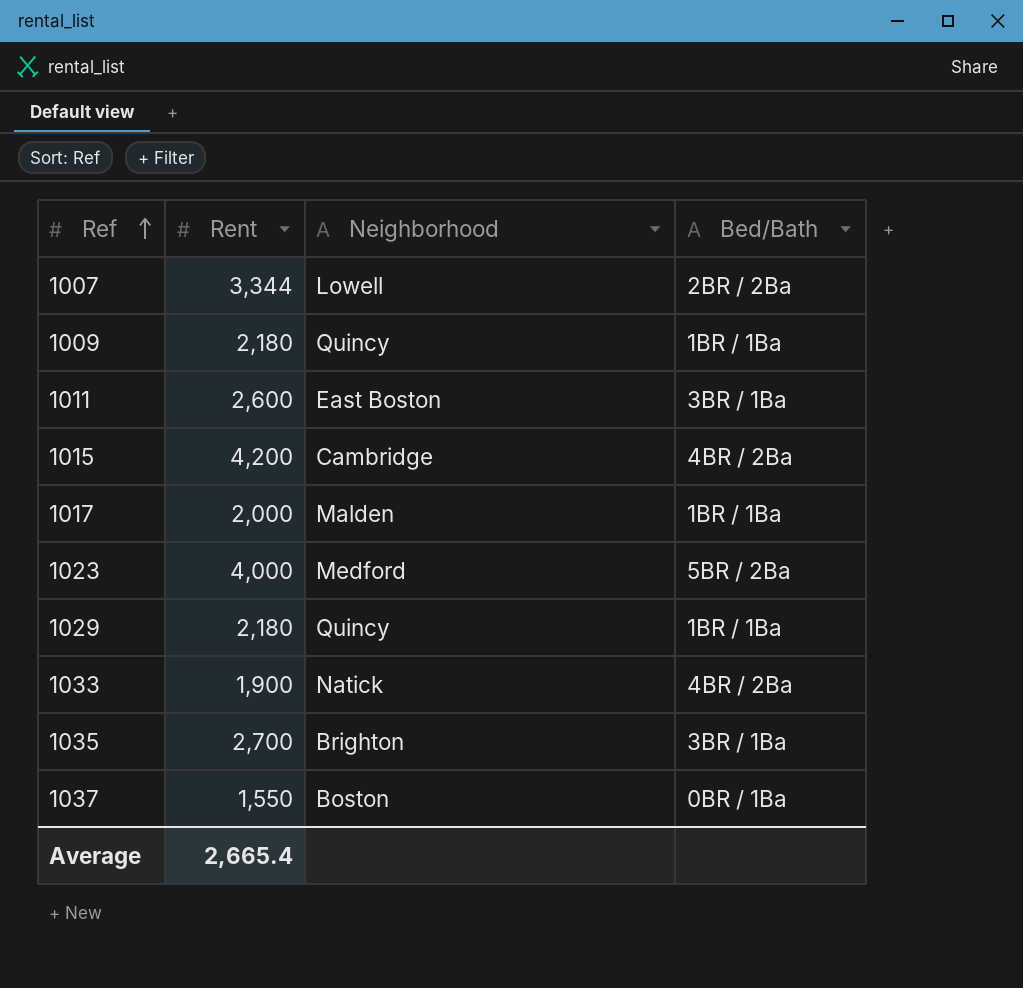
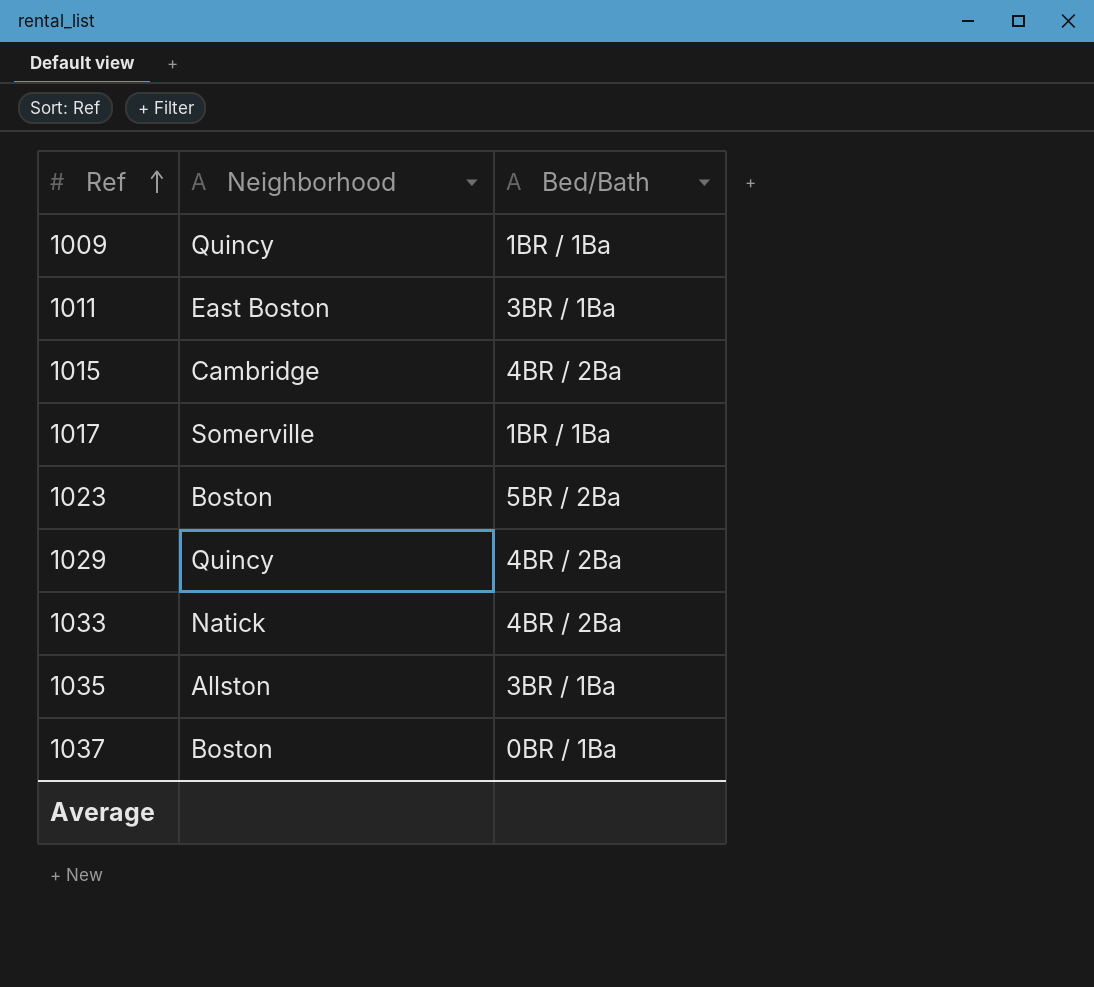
column Rent | position: 2 -> none
row 1007: 3,344 | Lowell | 2BR / 2Ba -> none
1017 | Neighborhood: Malden -> Somerville
1023 | Neighborhood: Medford -> Boston
1029 | Bed/Bath: 1BR / 1Ba -> 4BR / 2Ba
1035 | Neighborhood: Brighton -> Allston

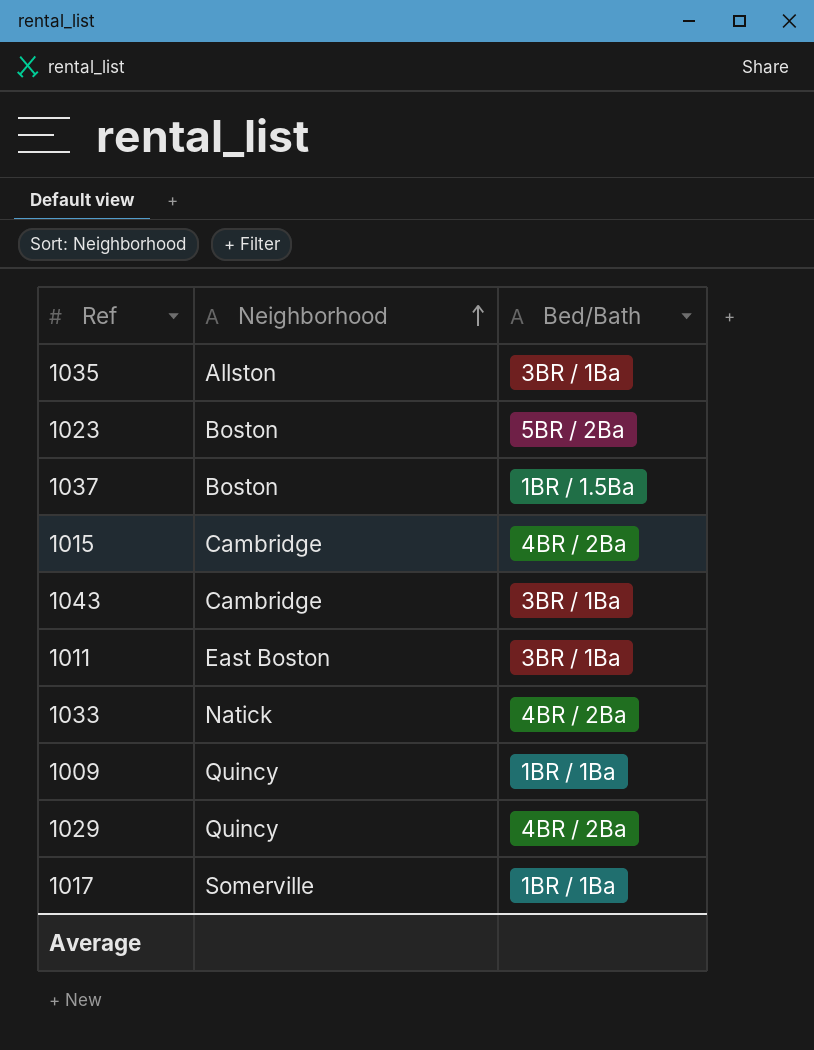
row order: Ref ascending -> Neighborhood ascending
1037 | Bed/Bath: 0BR / 1Ba -> 1BR / 1.5Ba
row 1043: none -> Cambridge | 3BR / 1Ba

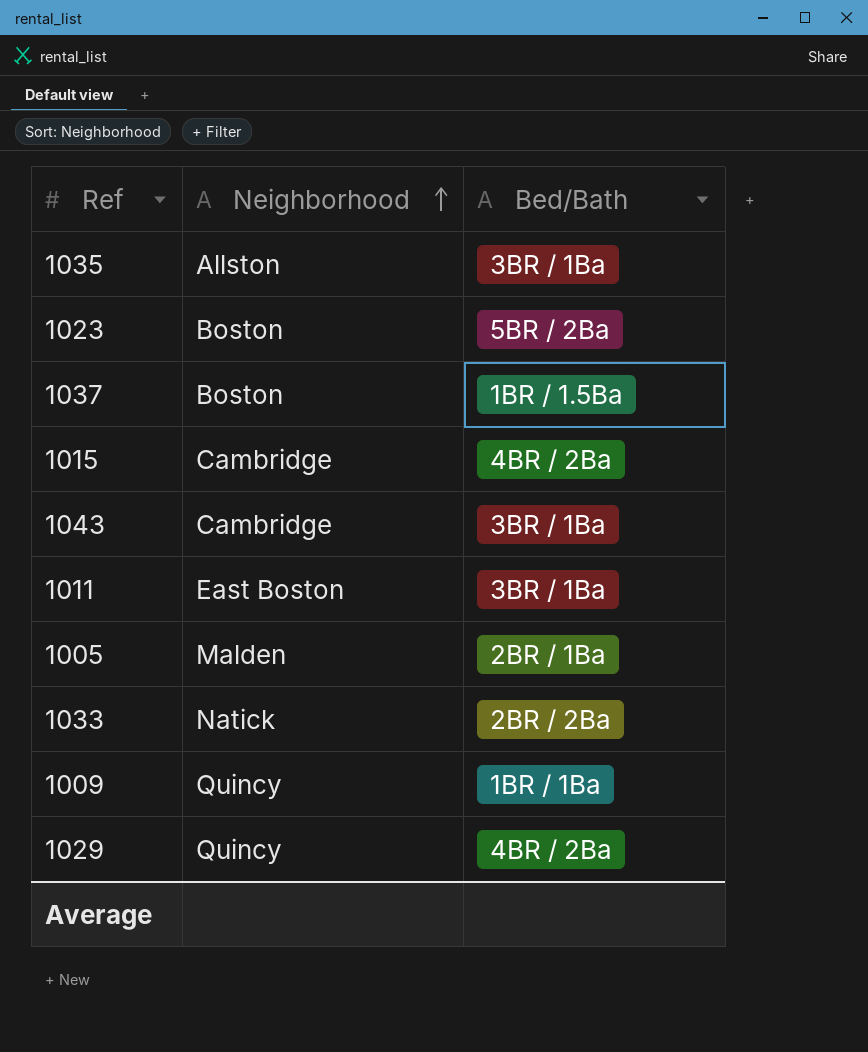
row 1017: Somerville | 1BR / 1Ba -> none
row 1005: none -> Malden | 2BR / 1Ba
1033 | Bed/Bath: 4BR / 2Ba -> 2BR / 2Ba

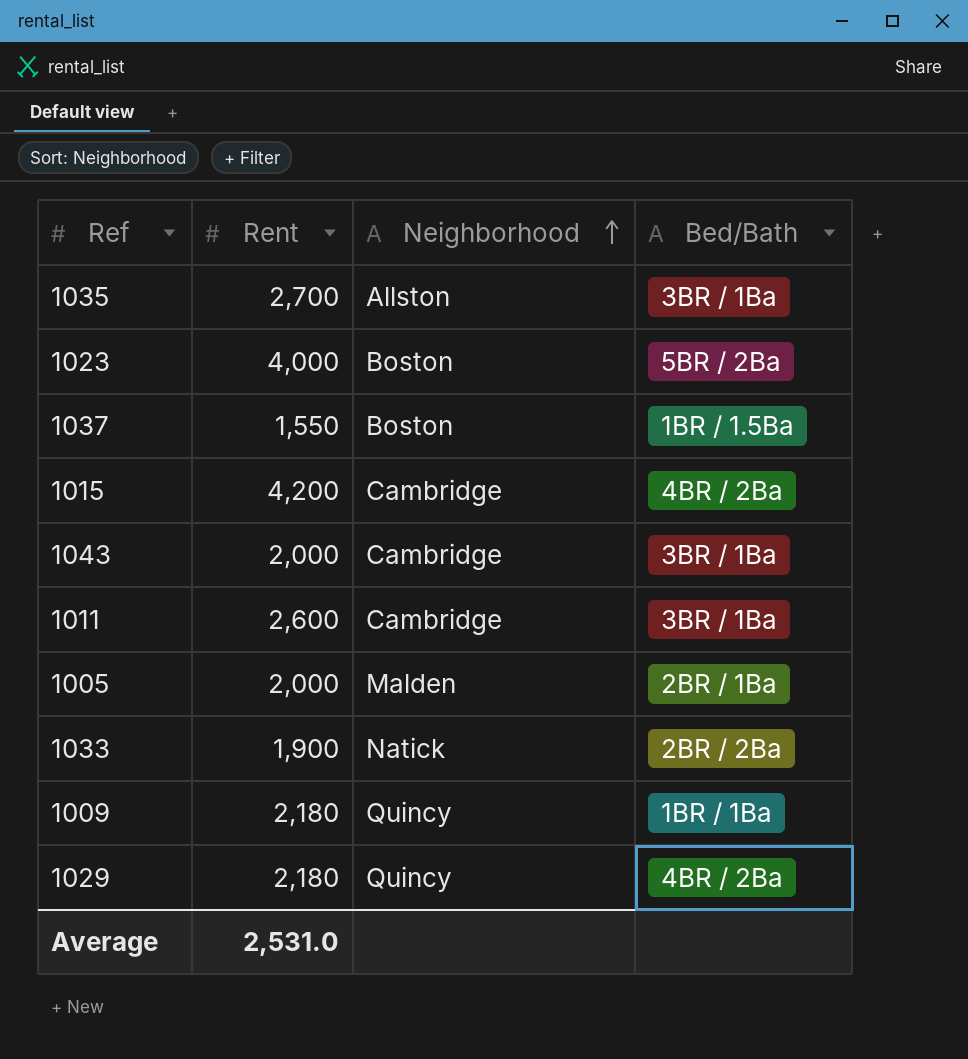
column Rent | position: none -> 2
1011 | Neighborhood: East Boston -> Cambridge

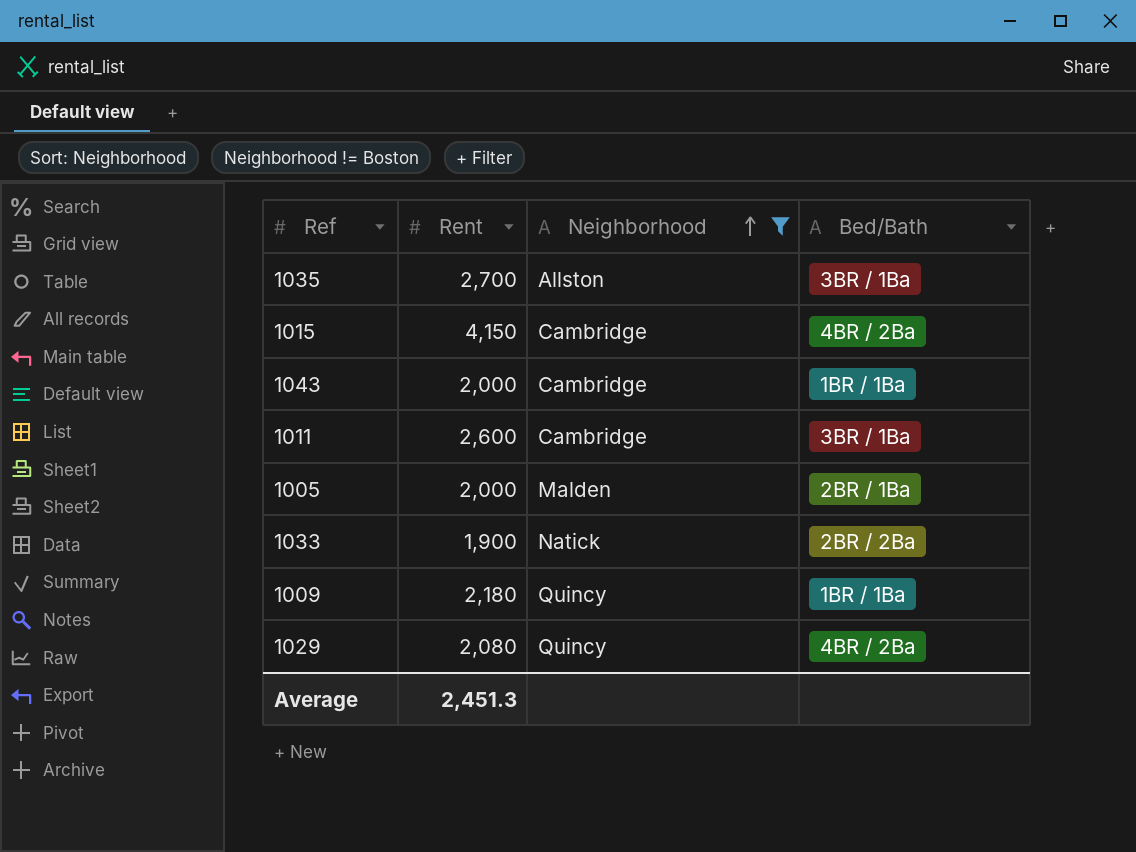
filter: none -> Neighborhood != Boston
1015 | Rent: 4,200 -> 4,150
1043 | Bed/Bath: 3BR / 1Ba -> 1BR / 1Ba
1029 | Rent: 2,180 -> 2,080
Average | Rent: 2,531.0 -> 2,451.3

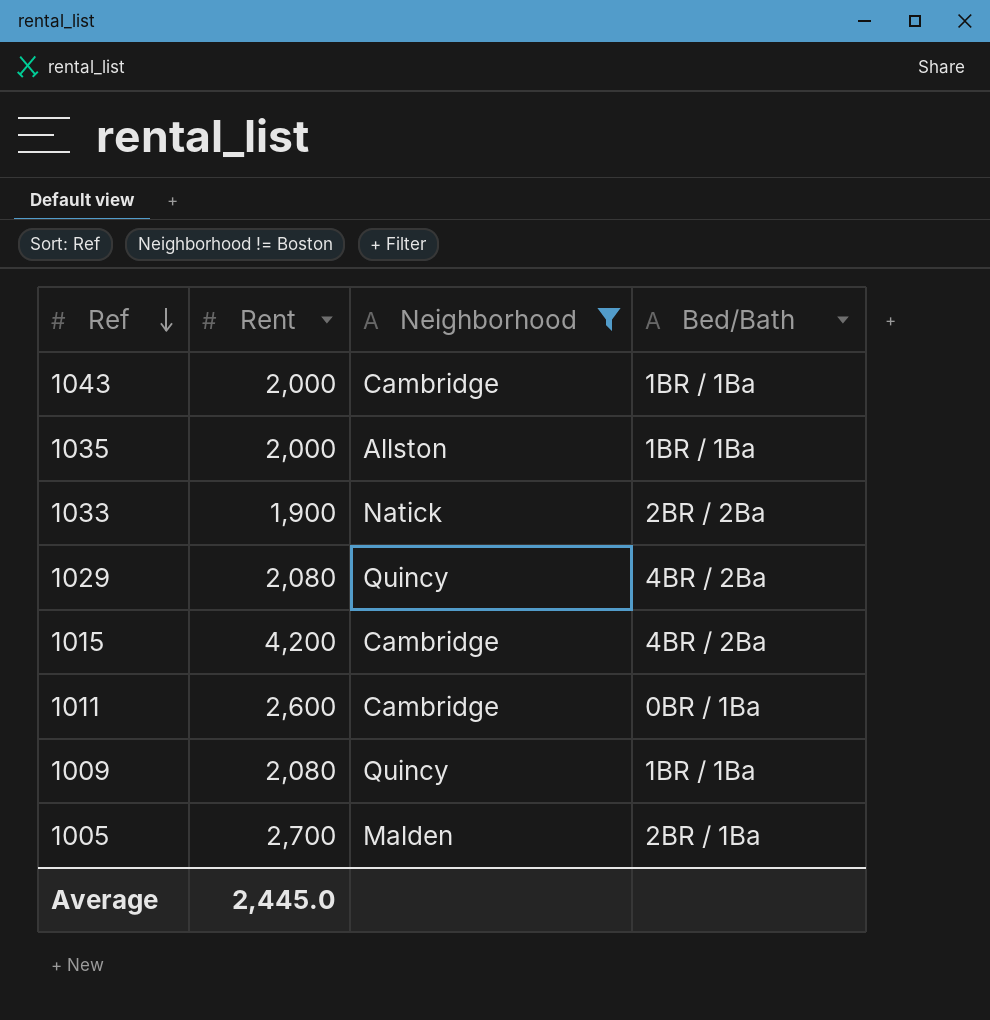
row order: Neighborhood ascending -> Ref descending
1035 | Rent: 2,700 -> 2,000
1035 | Bed/Bath: 3BR / 1Ba -> 1BR / 1Ba
1015 | Rent: 4,150 -> 4,200
1011 | Bed/Bath: 3BR / 1Ba -> 0BR / 1Ba
1009 | Rent: 2,180 -> 2,080
1005 | Rent: 2,000 -> 2,700
Average | Rent: 2,451.3 -> 2,445.0

